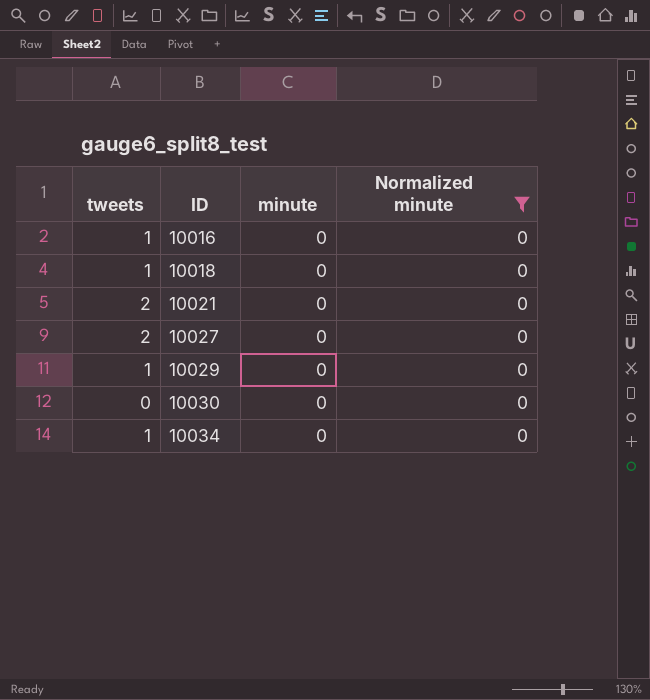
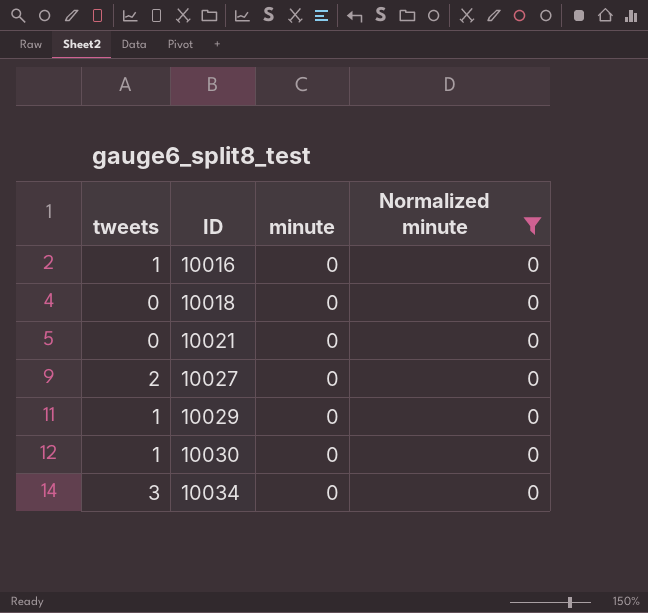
10018 | tweets: 1 -> 0
10021 | tweets: 2 -> 0
10030 | tweets: 0 -> 1
10034 | tweets: 1 -> 3

